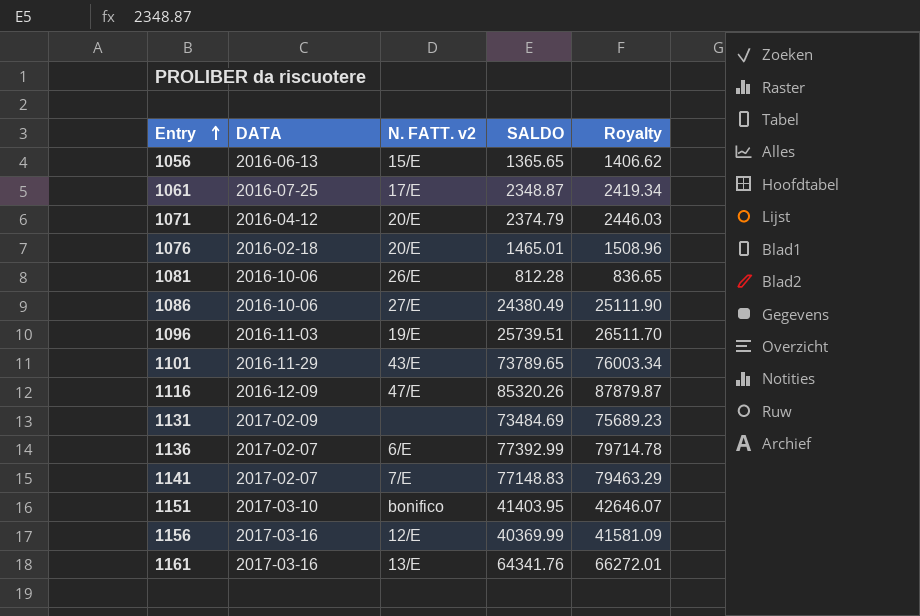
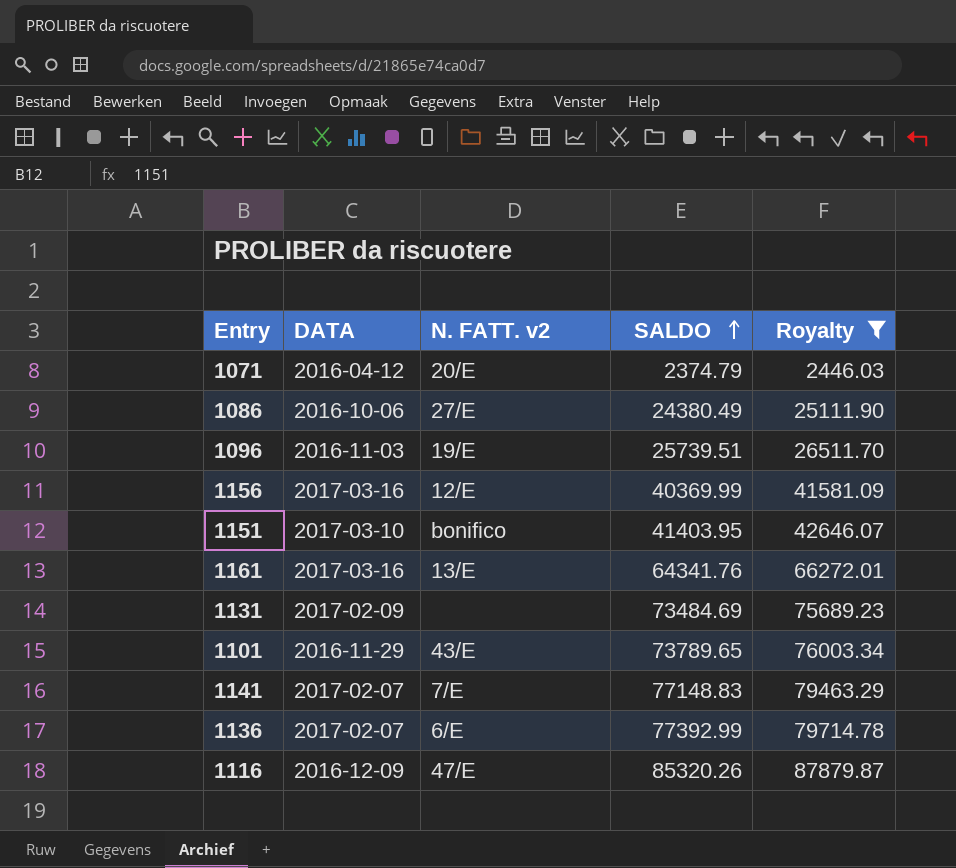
filter: none -> Royalty >= 2446.03
row order: Entry ascending -> SALDO ascending

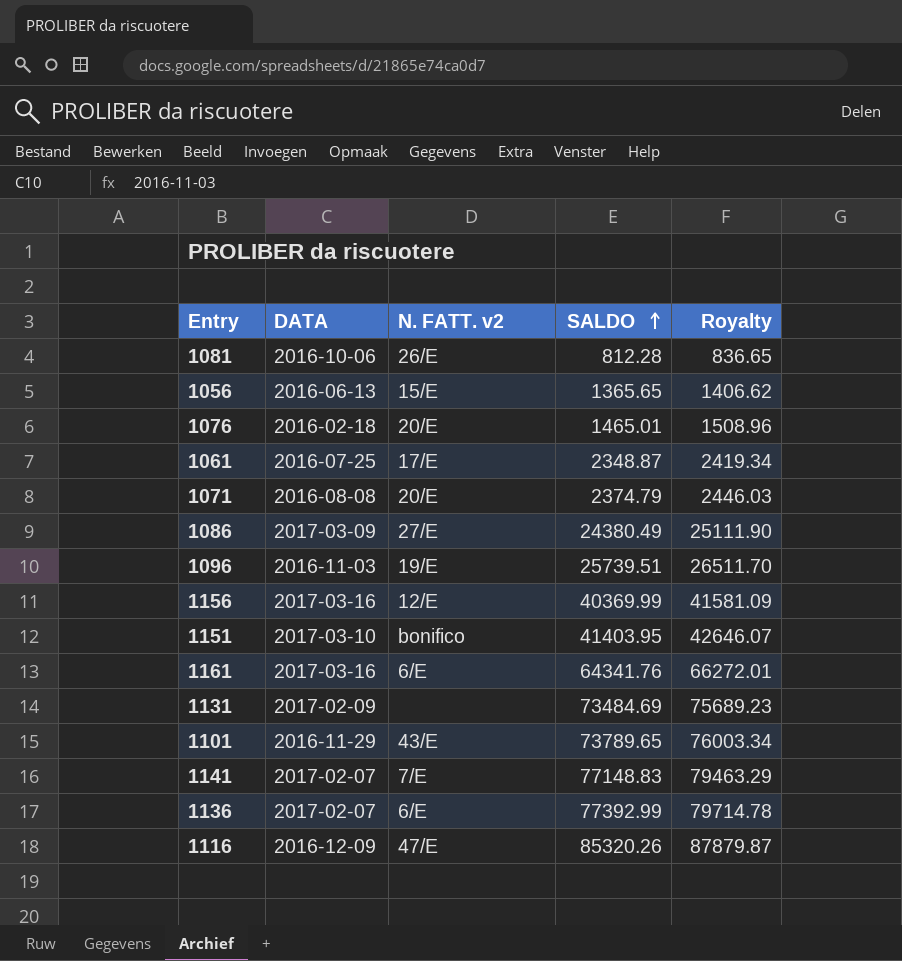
filter: Royalty >= 2446.03 -> none
1071 | DATA: 2016-04-12 -> 2016-08-08
1086 | DATA: 2016-10-06 -> 2017-03-09
1161 | N. FATT. v2: 13/E -> 6/E

